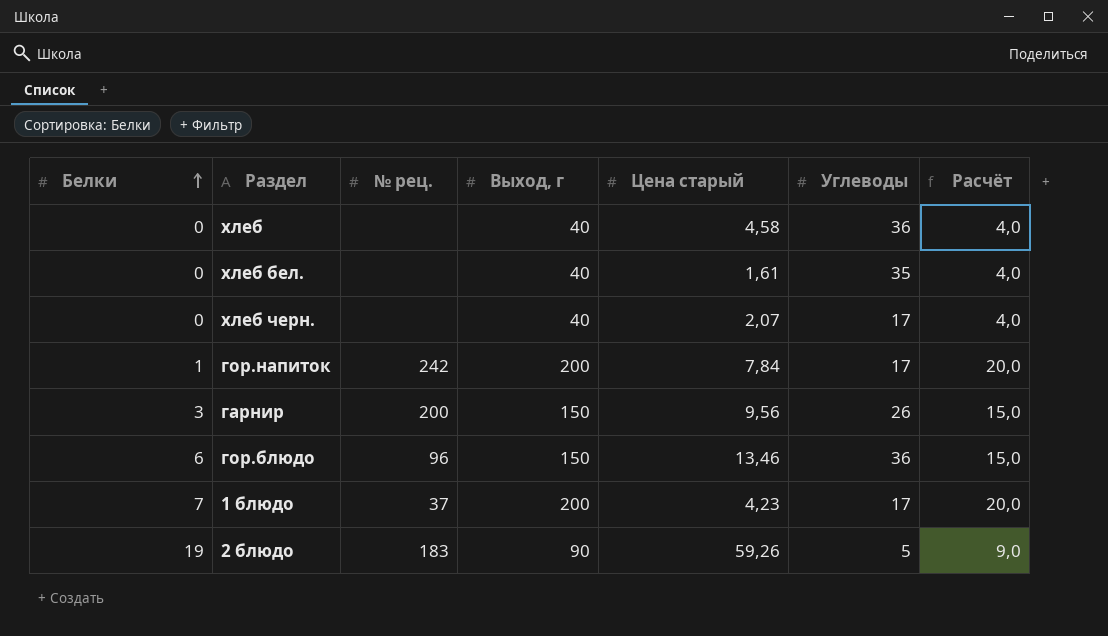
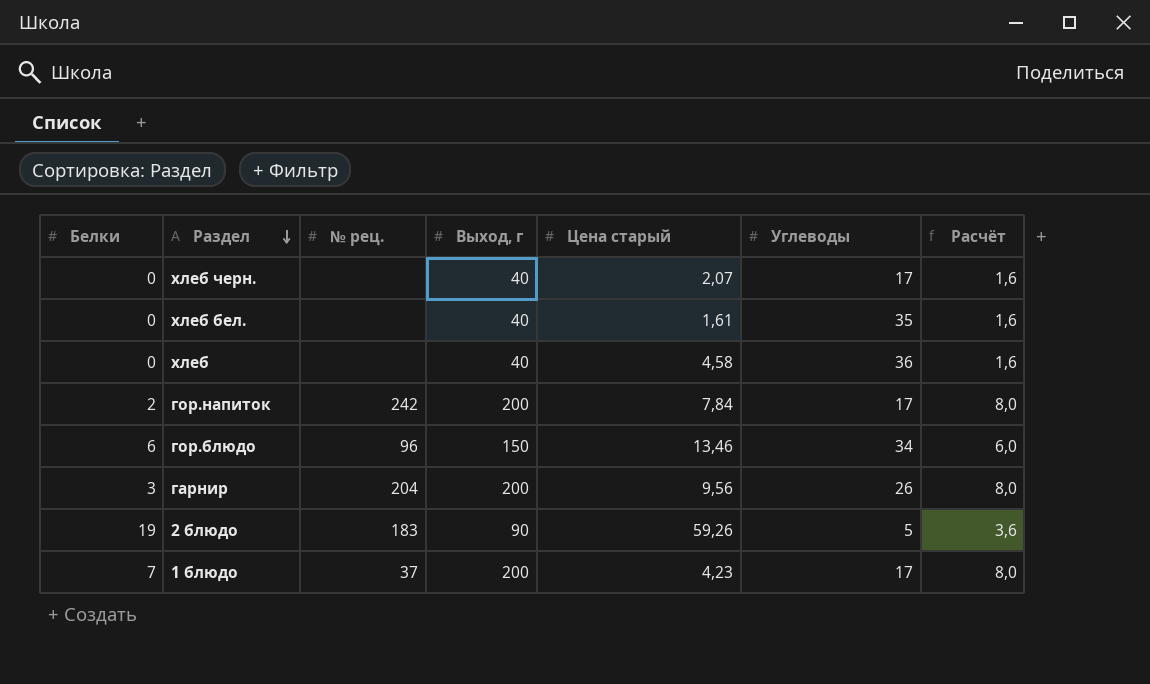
row order: Белки ascending -> Раздел descending
column Расчёт | formula: [Выход, г] * 0,1 -> [Выход, г] * 0,04
гор.напиток | Белки: 1 -> 2
гор.блюдо | Углеводы: 36 -> 34
гарнир | № рец.: 200 -> 204
гарнир | Выход, г: 150 -> 200

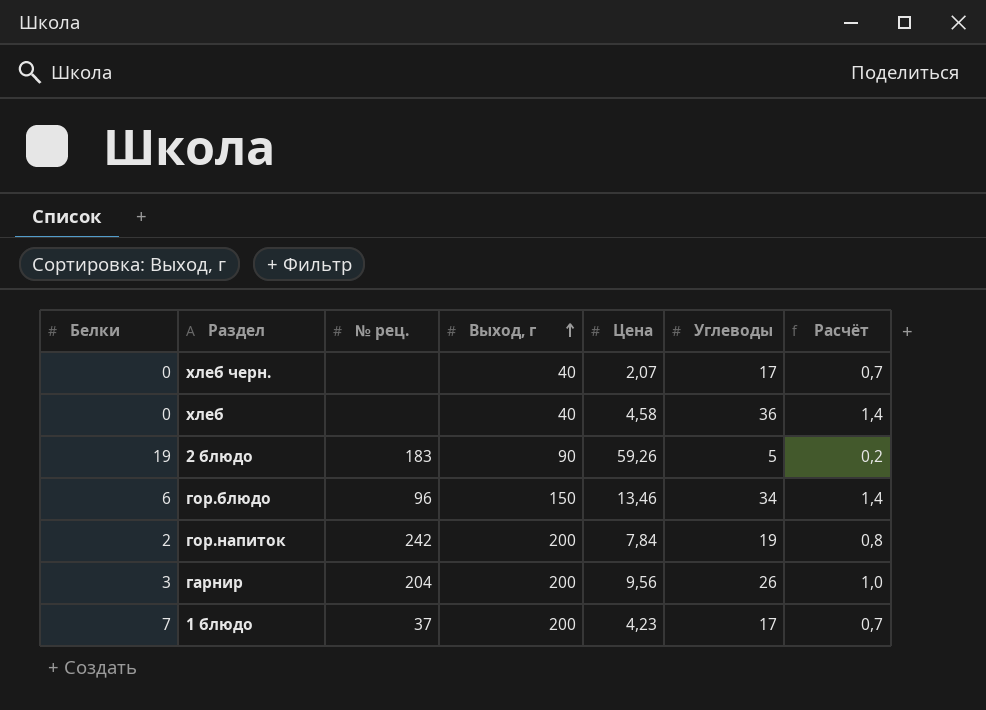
row order: Раздел descending -> Выход, г ascending
column name: Цена старый -> Цена
column Расчёт | formula: [Выход, г] * 0,04 -> [Углеводы] * 0,04
row хлеб бел.: 0 | none | 40 | 1,61 | 35 | 1,6 -> none
гор.напиток | Углеводы: 17 -> 19

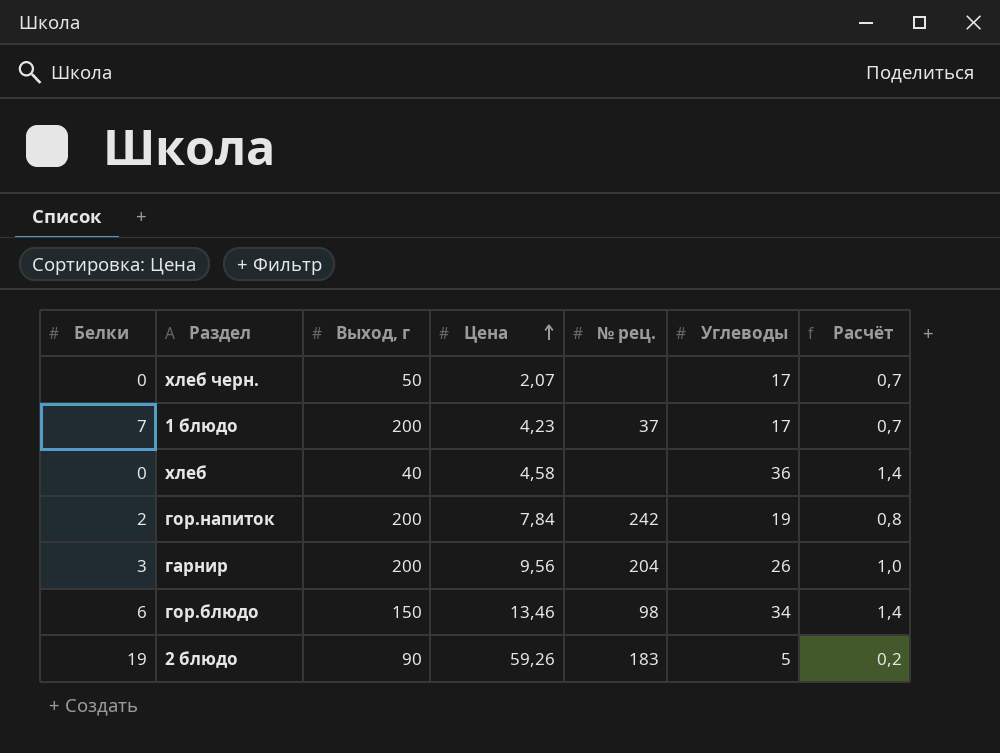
row order: Выход, г ascending -> Цена ascending
column № рец. | position: 3 -> 5
хлеб черн. | Выход, г: 40 -> 50
гор.блюдо | № рец.: 96 -> 98

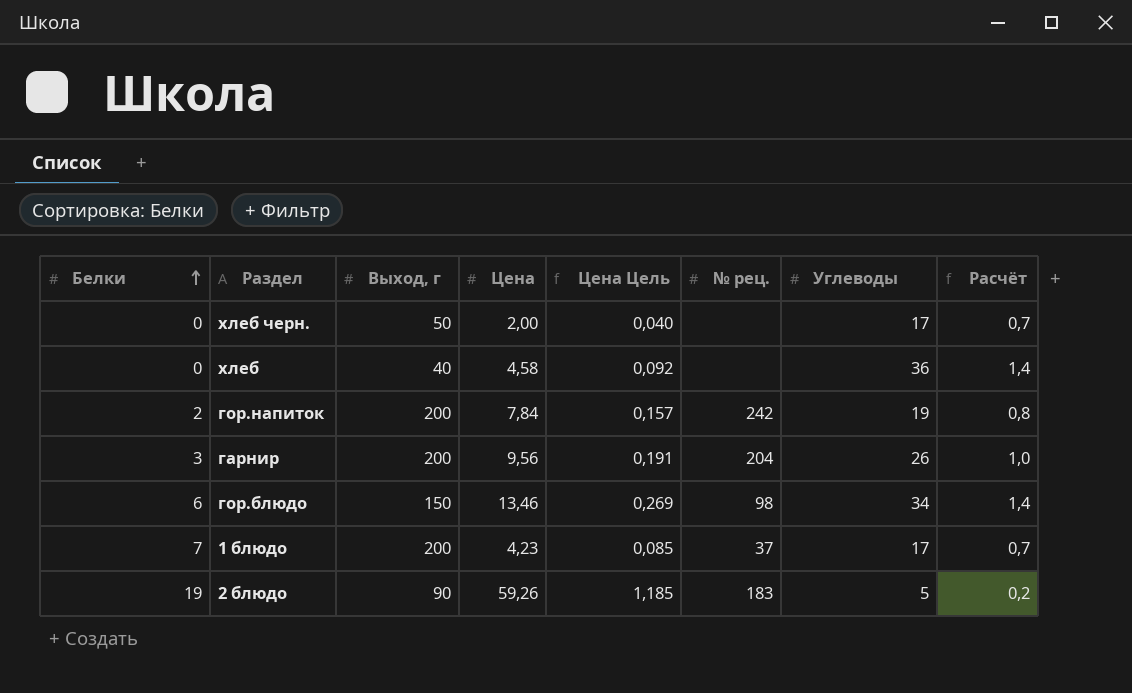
row order: Цена ascending -> Белки ascending
column Цена Цель | formula: none -> [Цена] * 0,02
хлеб черн. | Цена: 2,07 -> 2,00

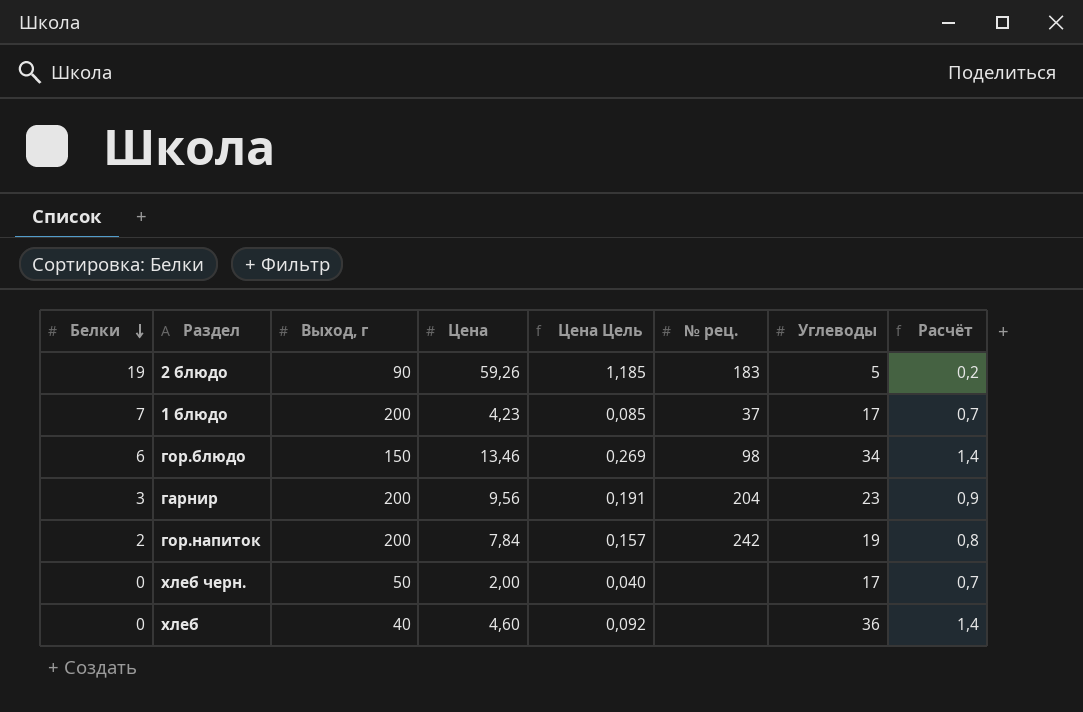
row order: Белки ascending -> Белки descending
гарнир | Углеводы: 26 -> 23
гарнир | Расчёт: 1,0 -> 0,9
хлеб | Цена: 4,58 -> 4,60

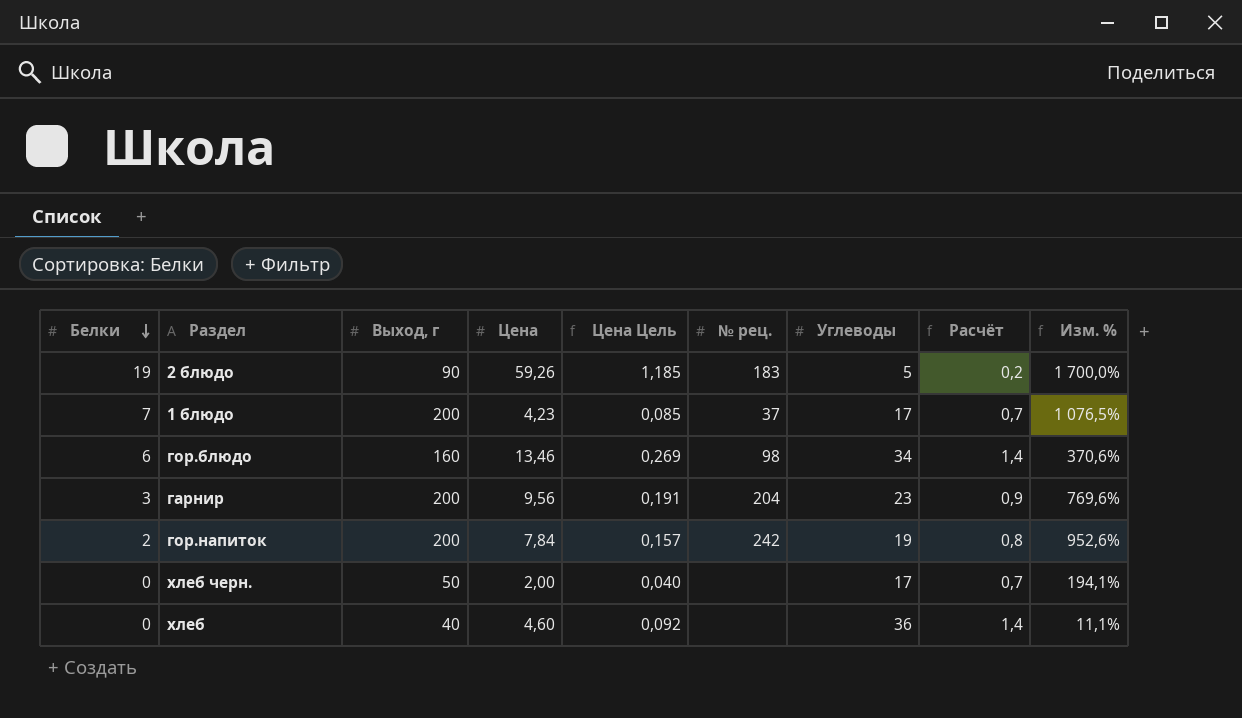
column Изм. % | formula: none -> ([Выход, г] - [Углеводы]) / [Углеводы]
гор.блюдо | Выход, г: 150 -> 160

